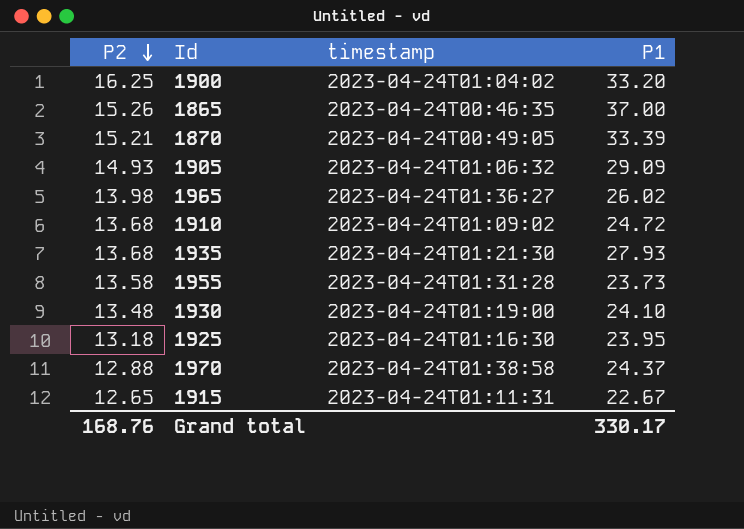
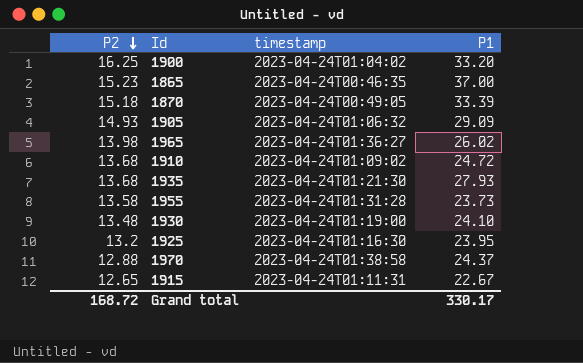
1865 | P2: 15.26 -> 15.23
1870 | P2: 15.21 -> 15.18
1925 | P2: 13.18 -> 13.2
Grand total | P2: 168.76 -> 168.72

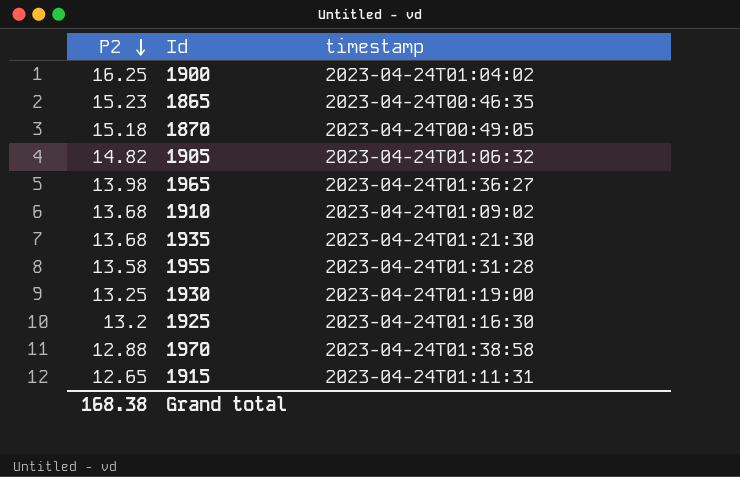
column P1 | position: 4 -> none
1905 | P2: 14.93 -> 14.82
1930 | P2: 13.48 -> 13.25
Grand total | P2: 168.72 -> 168.38

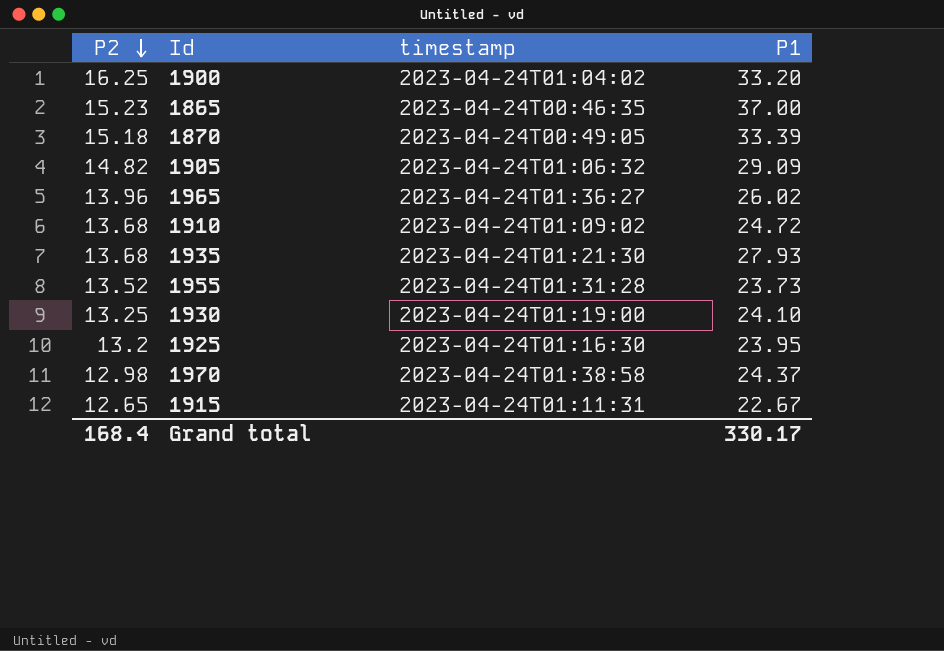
column P1 | position: none -> 4
1965 | P2: 13.98 -> 13.96
1955 | P2: 13.58 -> 13.52
1970 | P2: 12.88 -> 12.98
Grand total | P2: 168.38 -> 168.4

